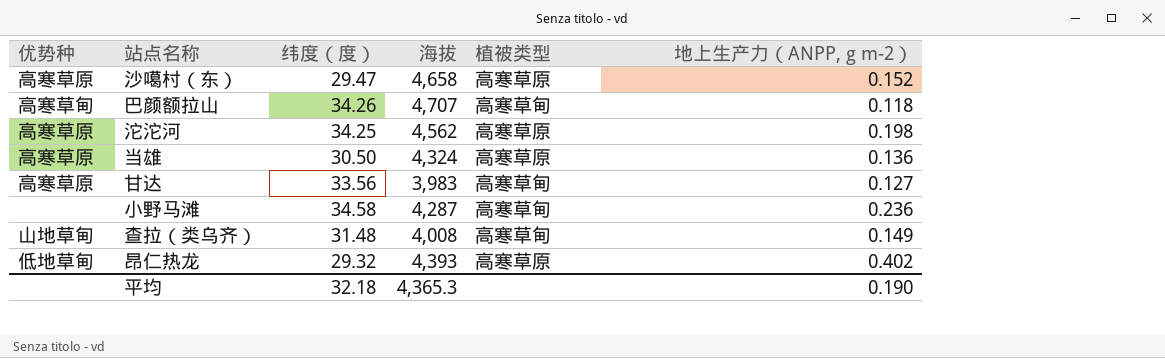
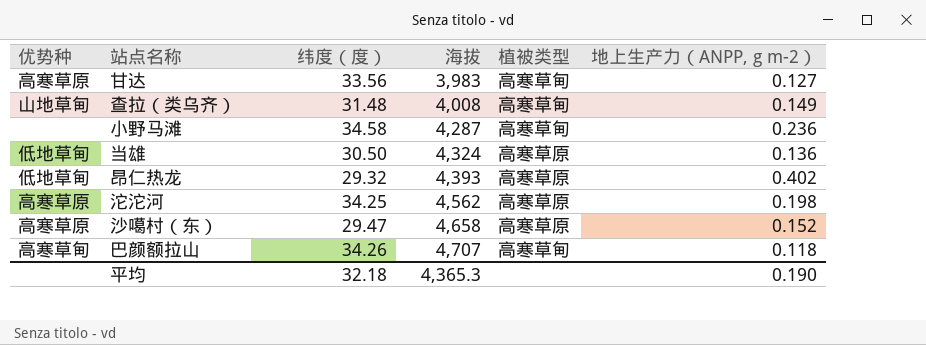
row order: none -> 海拔 ascending
当雄 | 优势种: 高寒草原 -> 低地草甸

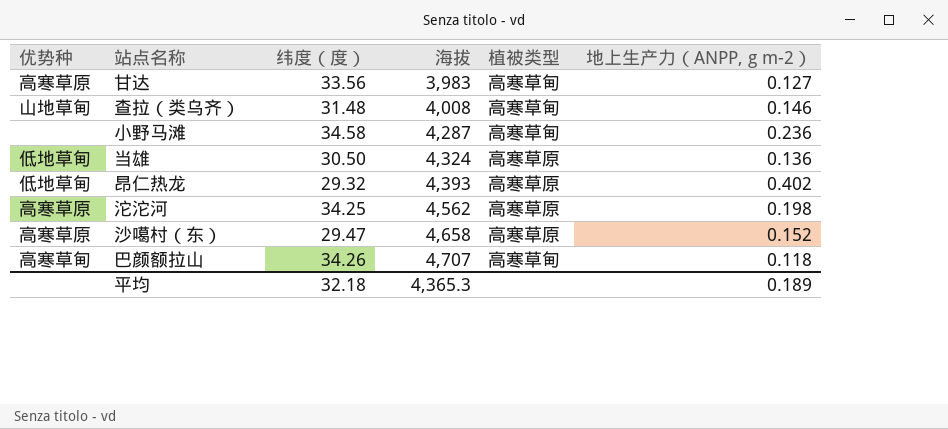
查拉（类乌齐） | 地上生产力（ANPP, g m-2）: 0.149 -> 0.146
平均 | 地上生产力（ANPP, g m-2）: 0.190 -> 0.189

